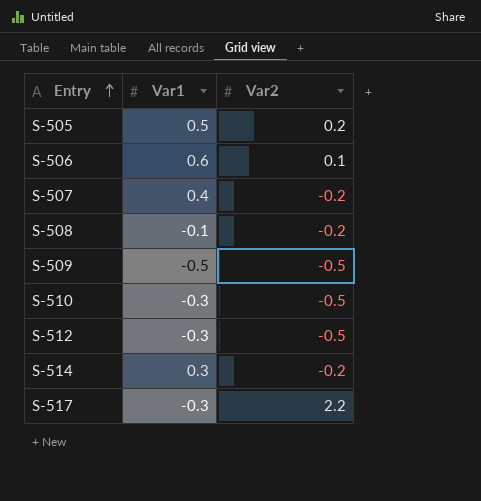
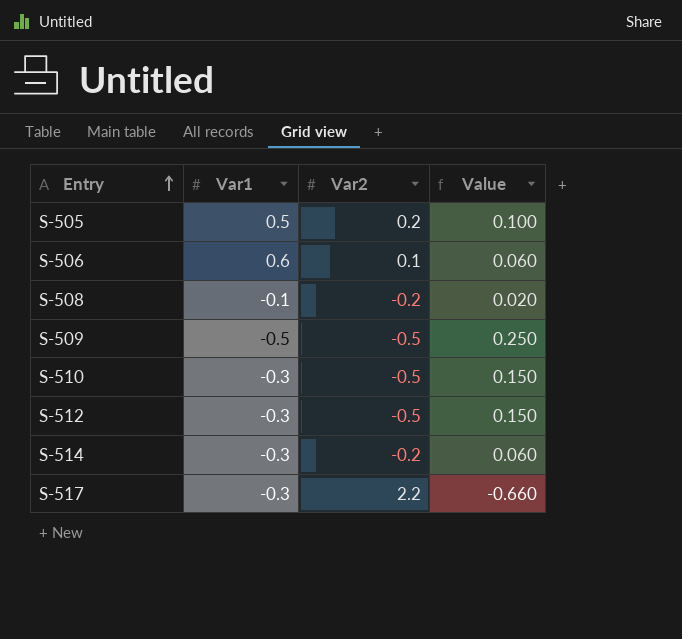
column Value | formula: none -> [Var1] * [Var2]
row S-507: 0.4 | -0.2 -> none
S-514 | Var1: 0.3 -> -0.3

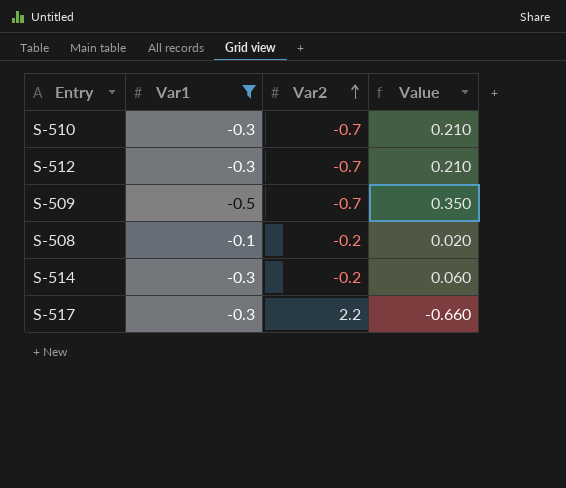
filter: none -> Var1 <= -0.1
row order: Entry ascending -> Var2 ascending
S-510 | Var2: -0.5 -> -0.7
S-510 | Value: 0.150 -> 0.210
S-512 | Var2: -0.5 -> -0.7
S-512 | Value: 0.150 -> 0.210
S-509 | Var2: -0.5 -> -0.7
S-509 | Value: 0.250 -> 0.350

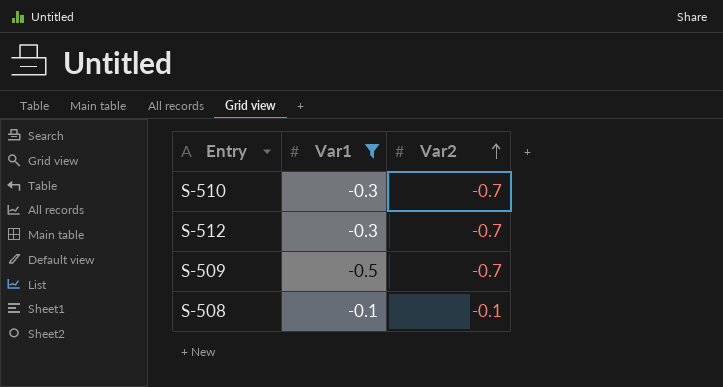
column Value | formula: [Var1] * [Var2] -> none
row S-514: -0.3 | -0.2 | 0.060 -> none
row S-517: -0.3 | 2.2 | -0.660 -> none
S-508 | Var2: -0.2 -> -0.1

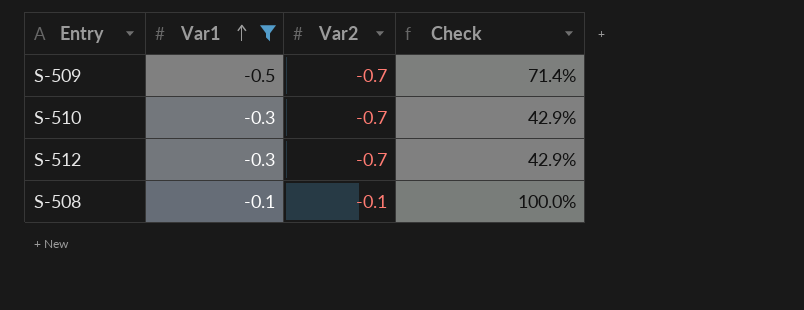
row order: Var2 ascending -> Var1 ascending
column Check | formula: none -> [Var1] / [Var2]

